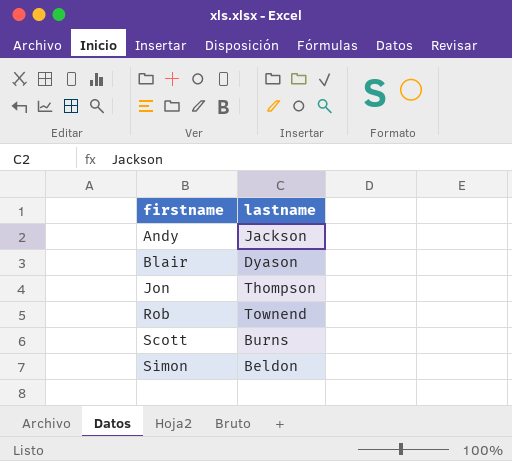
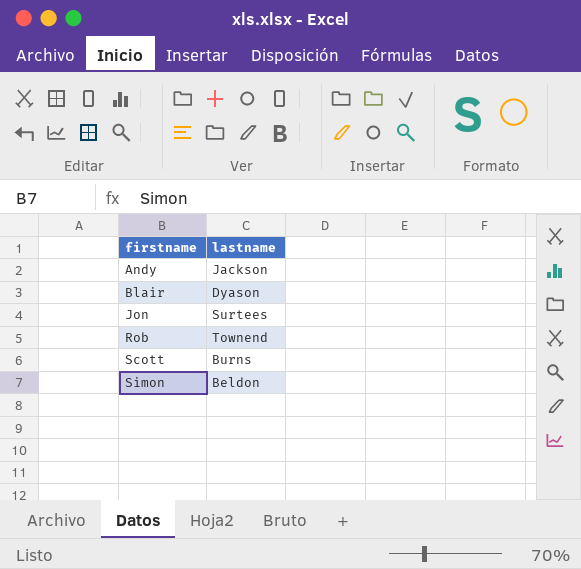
Jon | lastname: Thompson -> Surtees

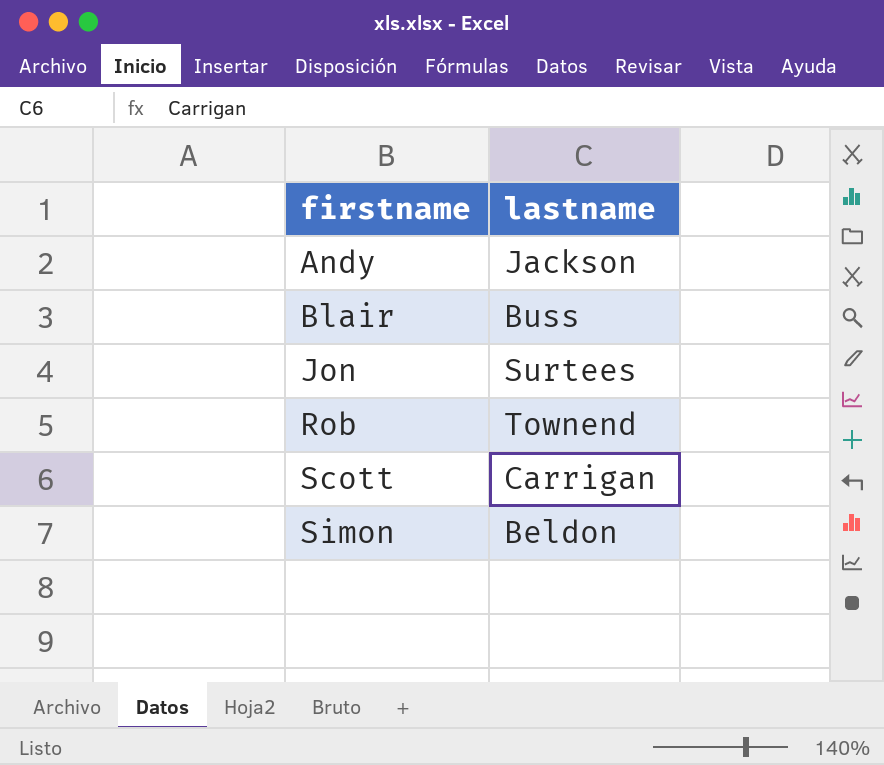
Blair | lastname: Dyason -> Buss
Scott | lastname: Burns -> Carrigan

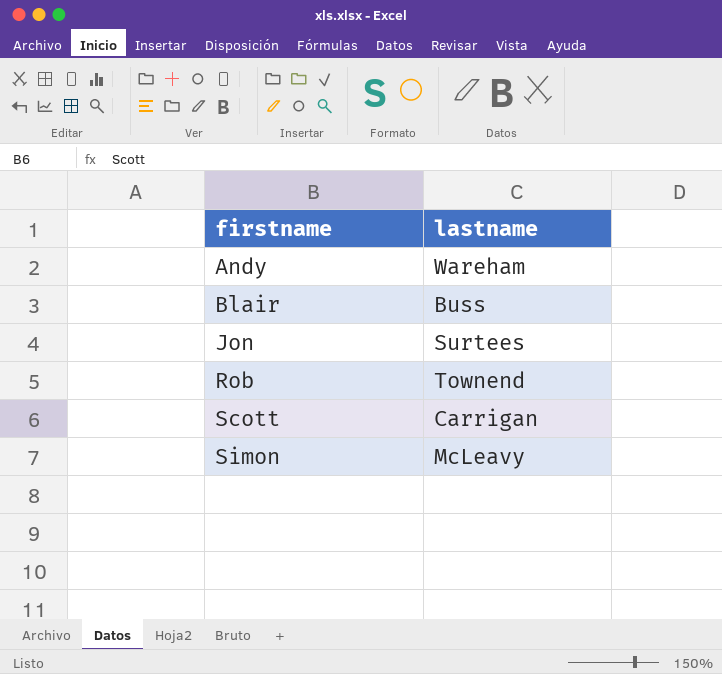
Andy | lastname: Jackson -> Wareham
Simon | lastname: Beldon -> McLeavy

